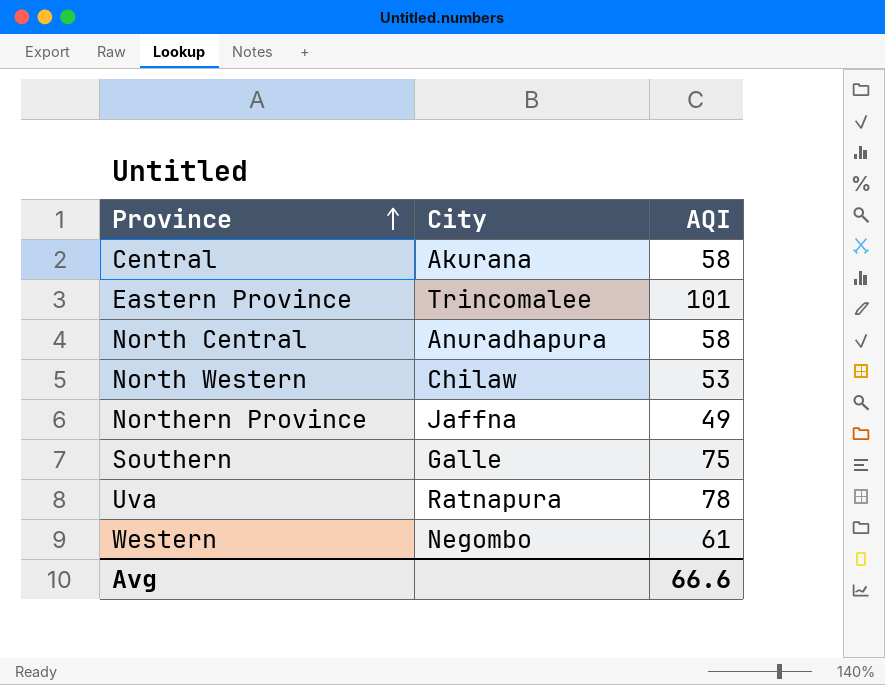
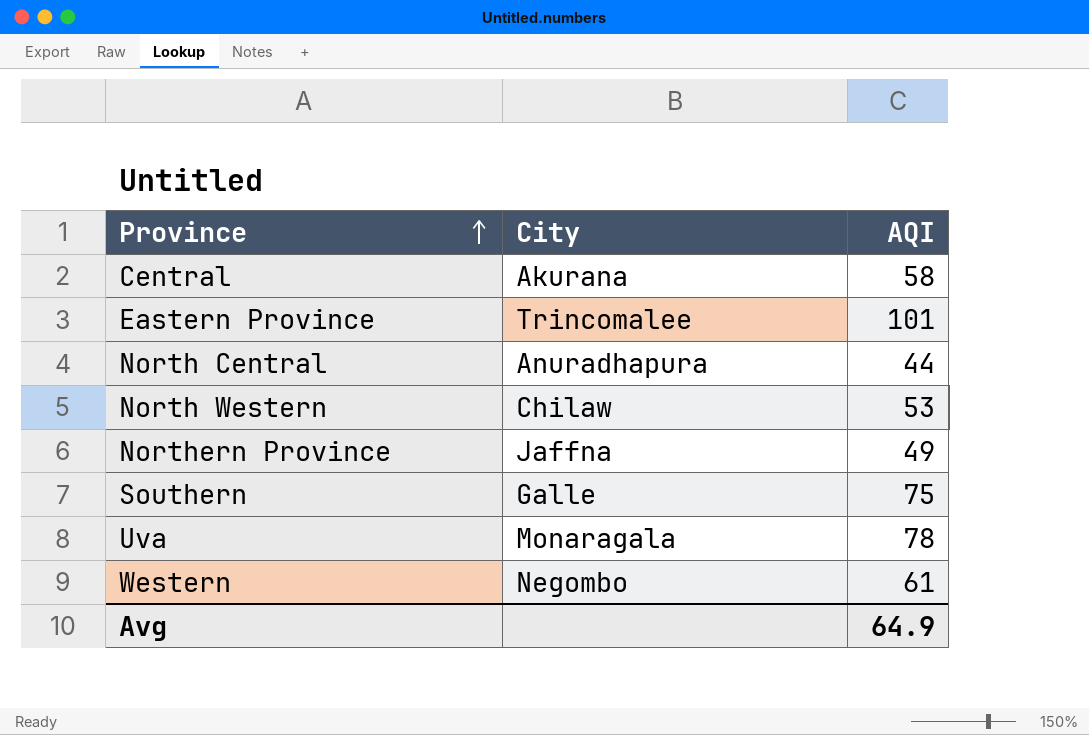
North Central | AQI: 58 -> 44
Uva | City: Ratnapura -> Monaragala
Avg | AQI: 66.6 -> 64.9

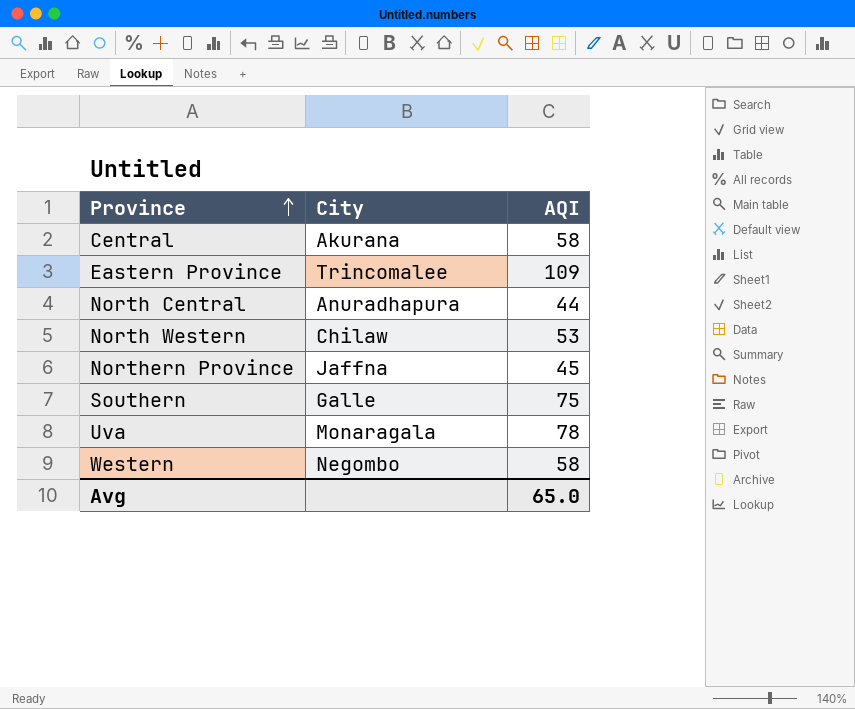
Eastern Province | AQI: 101 -> 109
Northern Province | AQI: 49 -> 45
Western | AQI: 61 -> 58
Avg | AQI: 64.9 -> 65.0

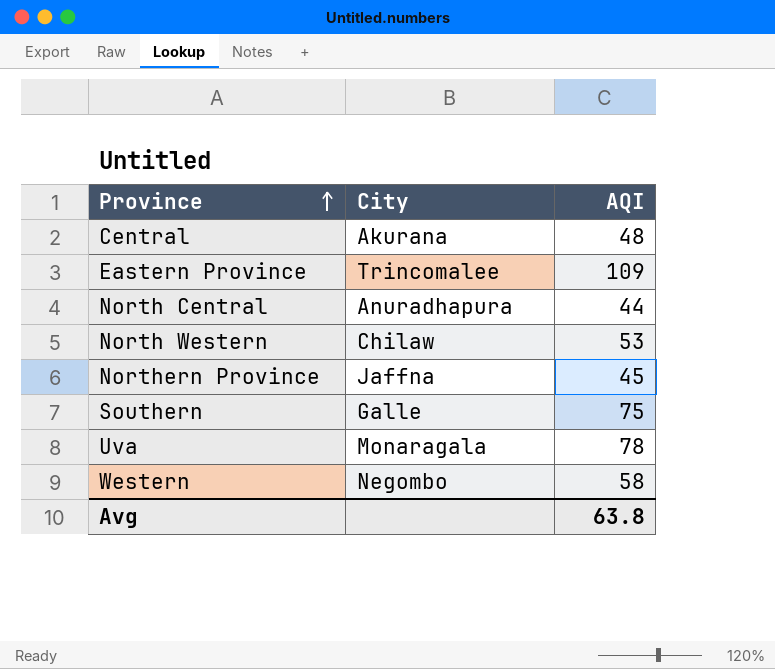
Central | AQI: 58 -> 48
Avg | AQI: 65.0 -> 63.8

